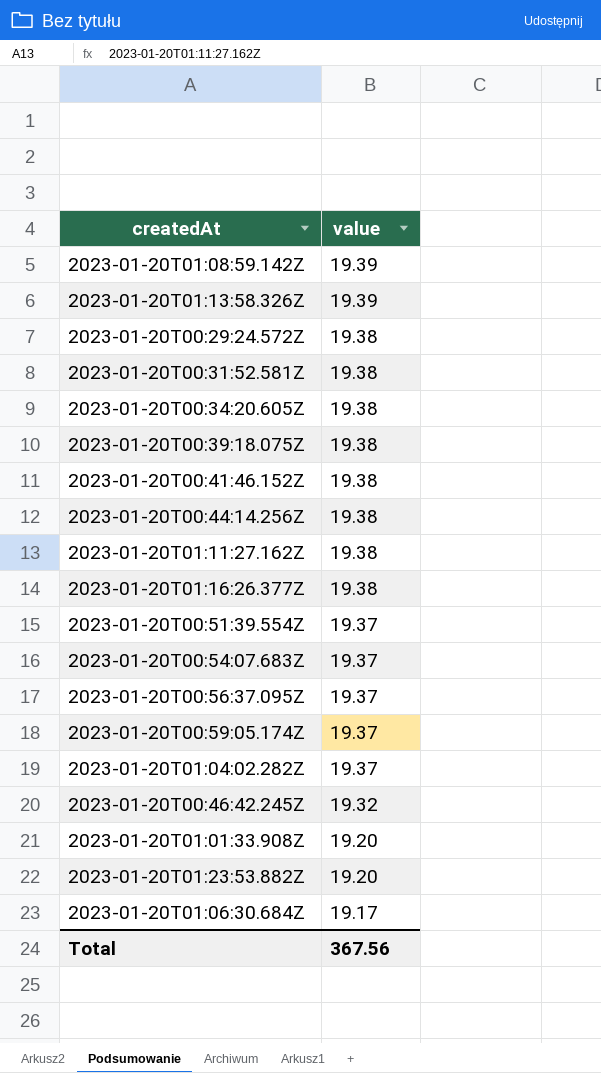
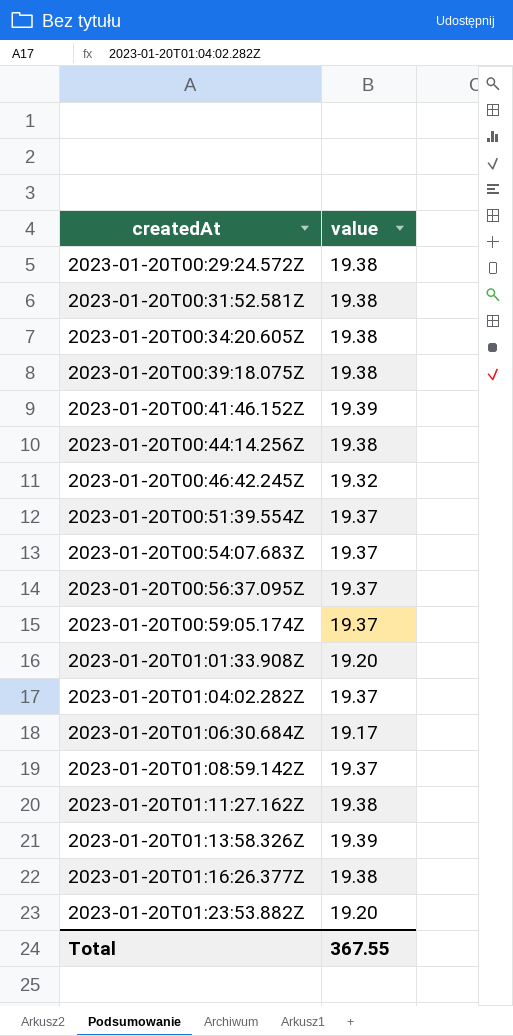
row order: value descending -> createdAt ascending
2023-01-20T00:41:46.152Z | value: 19.38 -> 19.39
2023-01-20T01:08:59.142Z | value: 19.39 -> 19.37
Total | value: 367.56 -> 367.55

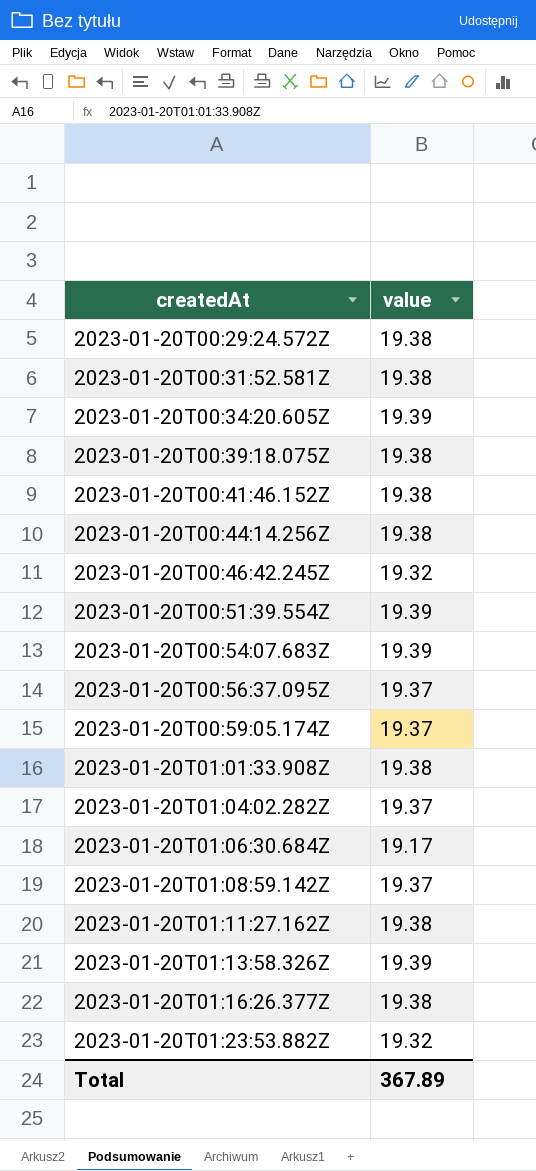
2023-01-20T00:34:20.605Z | value: 19.38 -> 19.39
2023-01-20T00:41:46.152Z | value: 19.39 -> 19.38
2023-01-20T00:51:39.554Z | value: 19.37 -> 19.39
2023-01-20T00:54:07.683Z | value: 19.37 -> 19.39
2023-01-20T01:01:33.908Z | value: 19.20 -> 19.38
2023-01-20T01:23:53.882Z | value: 19.20 -> 19.32
Total | value: 367.55 -> 367.89

